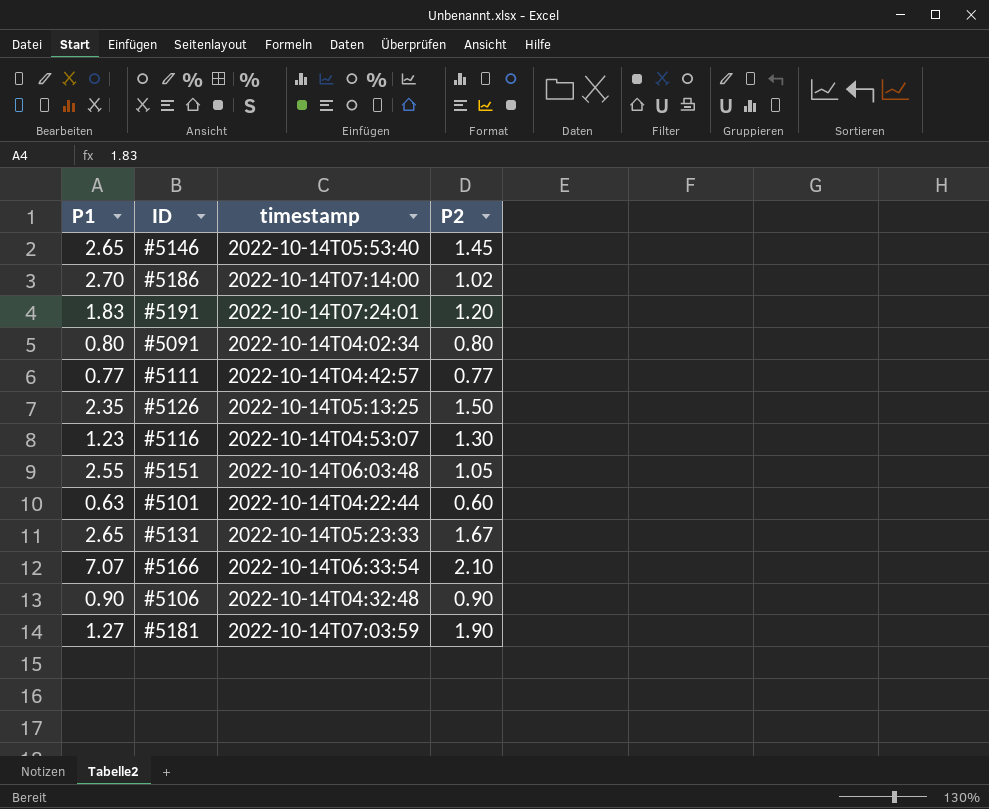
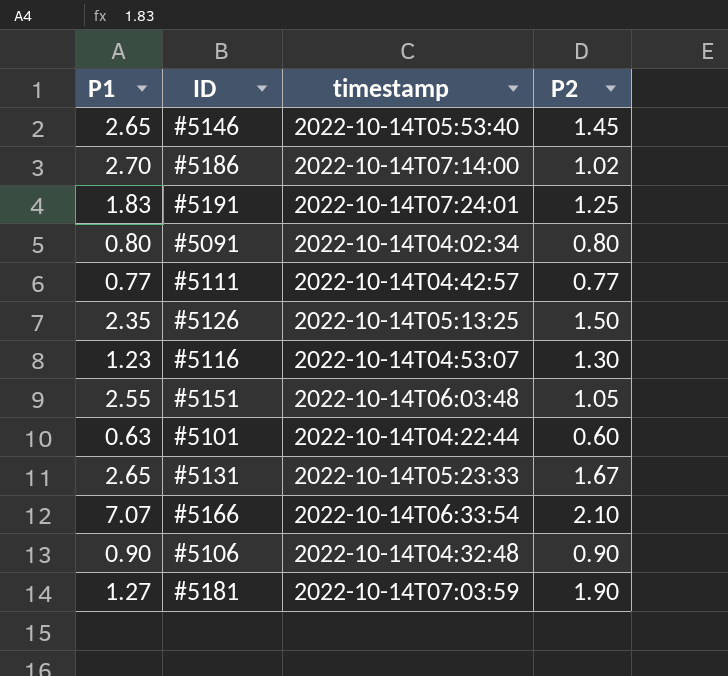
#5191 | P2: 1.20 -> 1.25

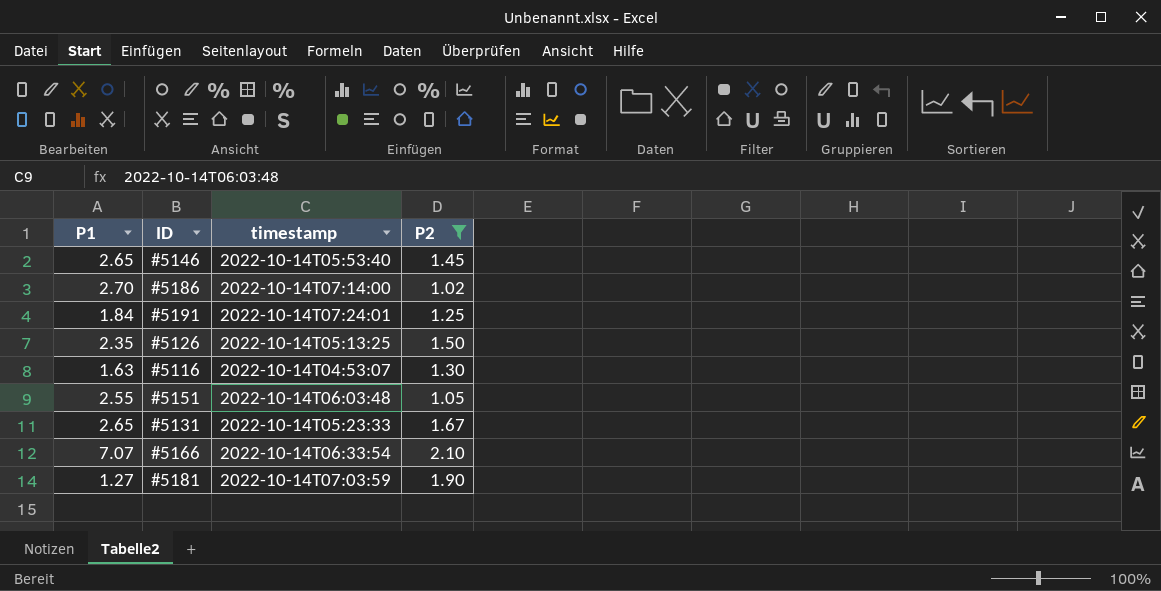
filter: none -> P2 >= 1.02
#5191 | P1: 1.83 -> 1.84
#5116 | P1: 1.23 -> 1.63

